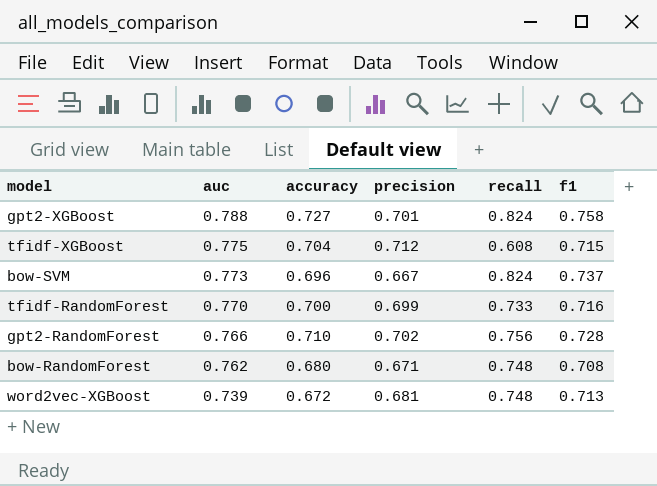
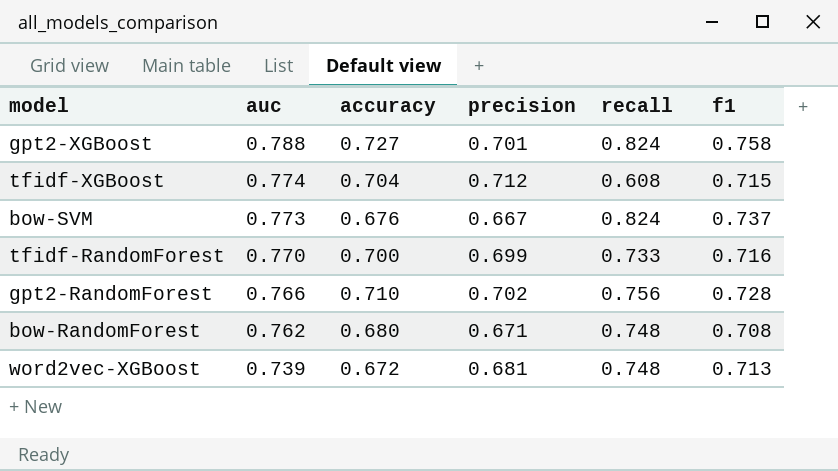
tfidf-XGBoost | auc: 0.775 -> 0.774
bow-SVM | accuracy: 0.696 -> 0.676

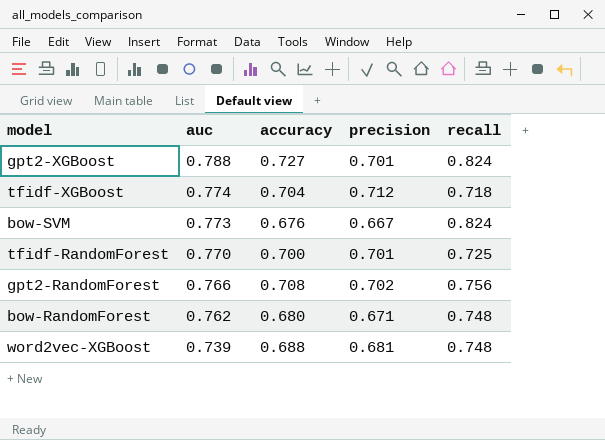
column f1 | position: 6 -> none
tfidf-XGBoost | recall: 0.608 -> 0.718
tfidf-RandomForest | precision: 0.699 -> 0.701
tfidf-RandomForest | recall: 0.733 -> 0.725
gpt2-RandomForest | accuracy: 0.710 -> 0.708
word2vec-XGBoost | accuracy: 0.672 -> 0.688

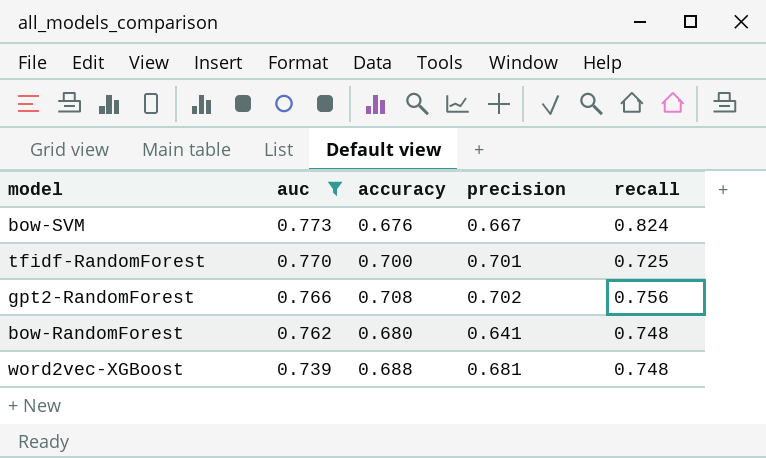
filter: none -> auc <= 0.773
bow-RandomForest | precision: 0.671 -> 0.641

